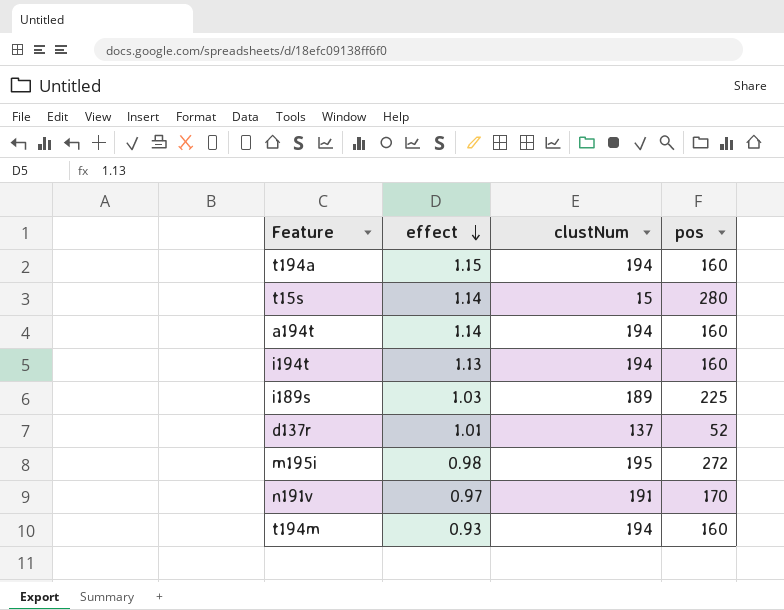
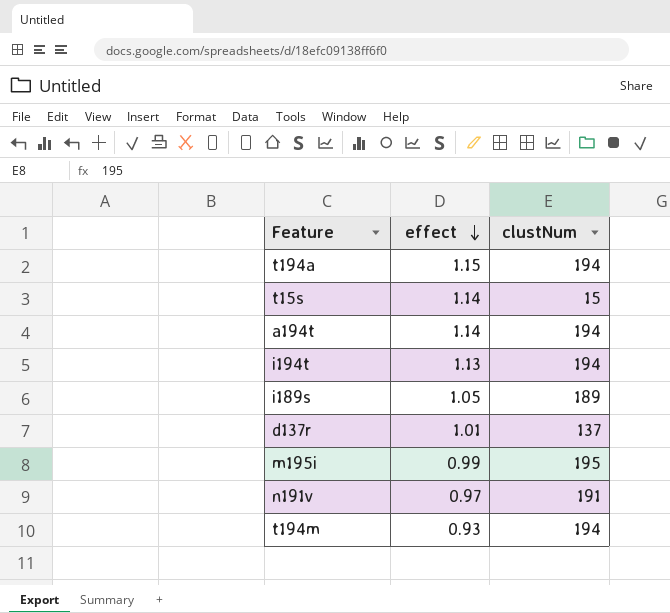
column pos | position: 4 -> none
i189s | effect: 1.03 -> 1.05
m195i | effect: 0.98 -> 0.99

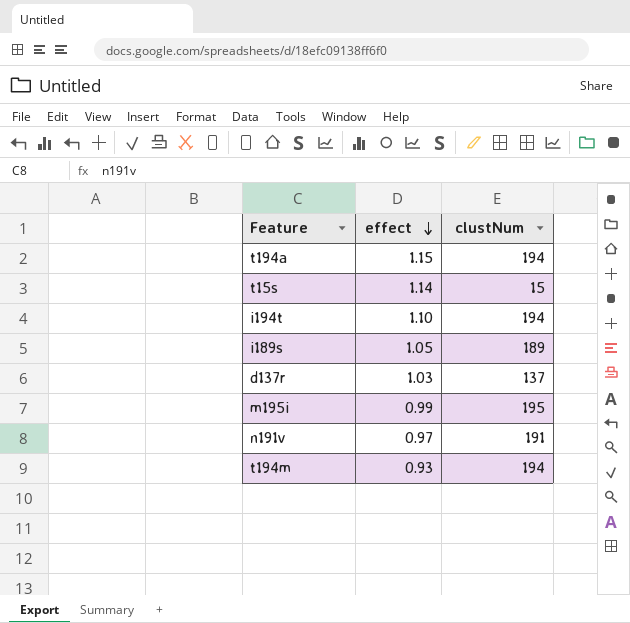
row a194t: 1.14 | 194 -> none
i194t | effect: 1.13 -> 1.10
d137r | effect: 1.01 -> 1.03

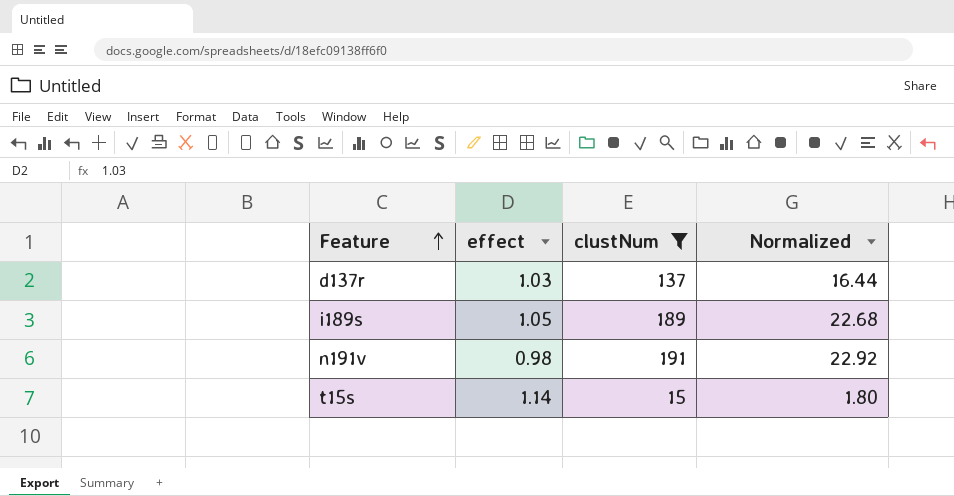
filter: none -> clustNum <= 191
row order: effect descending -> Feature ascending
column Normalized | formula: none -> [clustNum] * 0.12
n191v | effect: 0.97 -> 0.98

